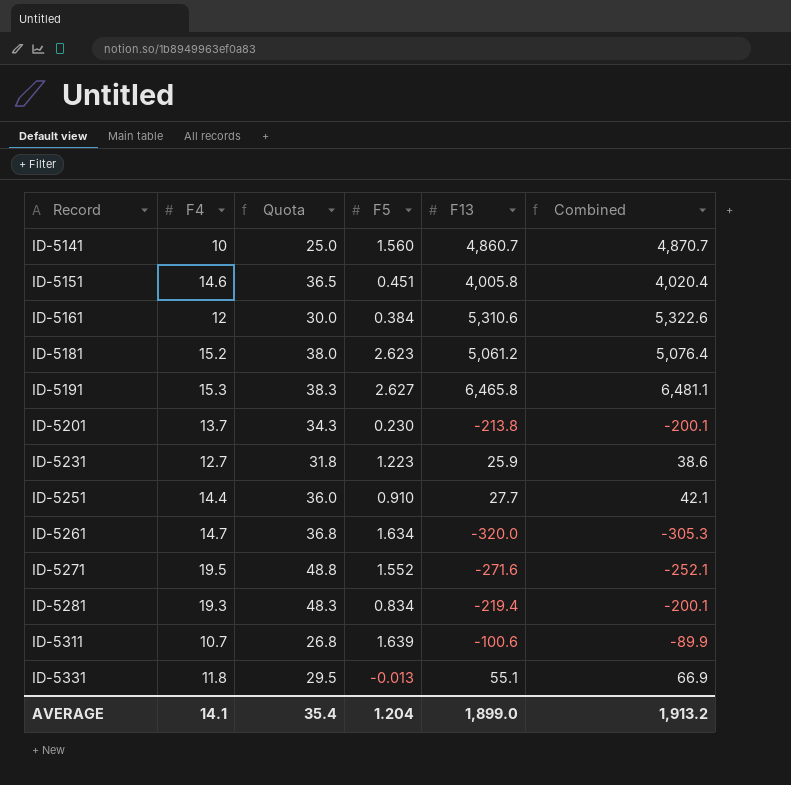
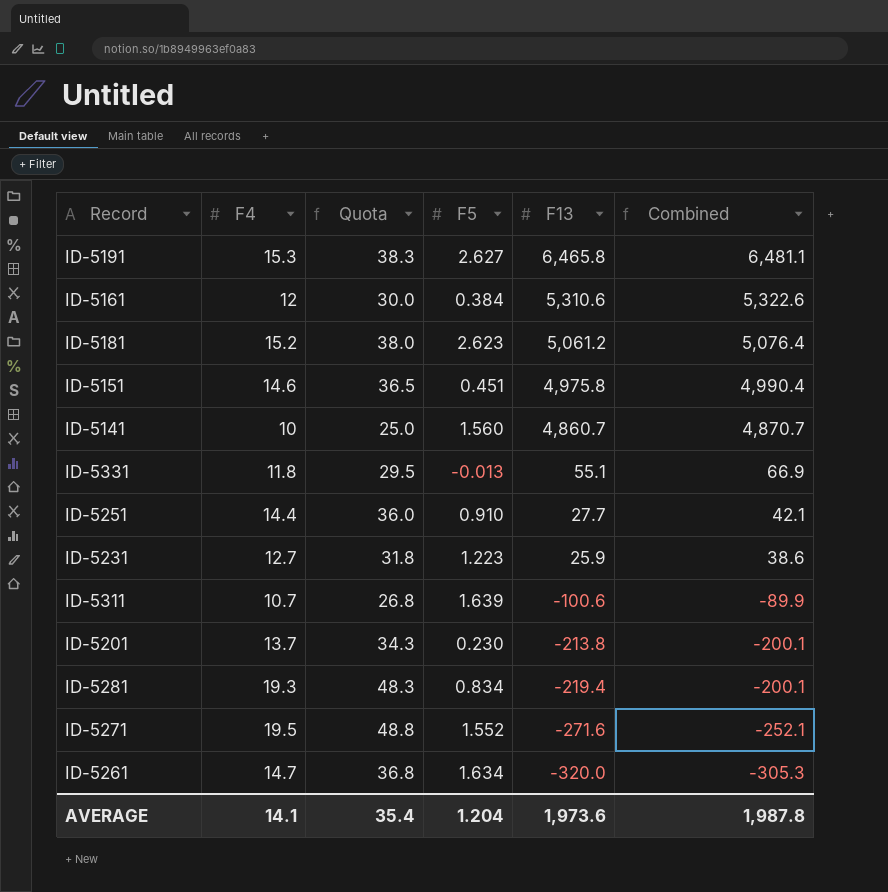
row order: Record ascending -> F13 descending
ID-5151 | F13: 4,005.8 -> 4,975.8
ID-5151 | Combined: 4,020.4 -> 4,990.4
AVERAGE | F13: 1,899.0 -> 1,973.6
AVERAGE | Combined: 1,913.2 -> 1,987.8

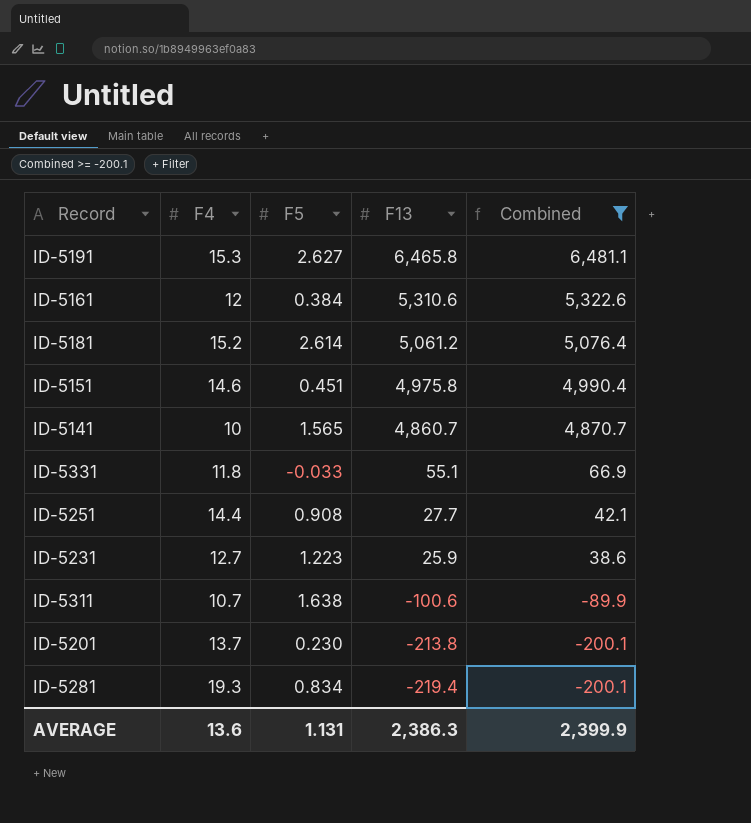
filter: none -> Combined >= -200.1
column Quota | formula: [F4] * 2.5 -> none
ID-5181 | F5: 2.623 -> 2.614
ID-5141 | F5: 1.560 -> 1.565
ID-5331 | F5: -0.013 -> -0.033
ID-5251 | F5: 0.910 -> 0.908
ID-5311 | F5: 1.639 -> 1.638
AVERAGE | F4: 14.1 -> 13.6
AVERAGE | F5: 1.204 -> 1.131
AVERAGE | F13: 1,973.6 -> 2,386.3
AVERAGE | Combined: 1,987.8 -> 2,399.9

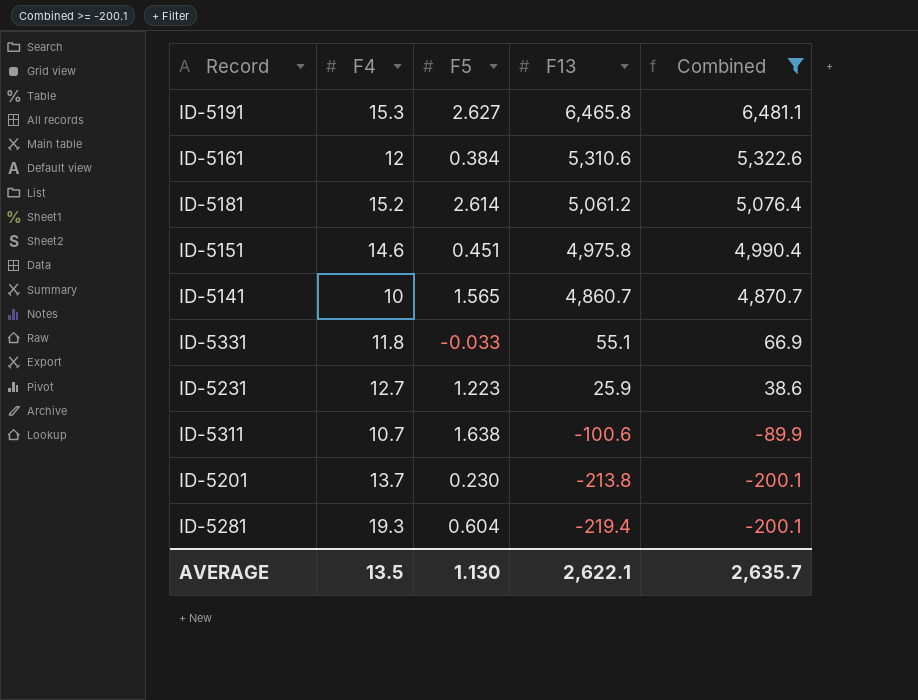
row ID-5251: 14.4 | 0.908 | 27.7 | 42.1 -> none
ID-5281 | F5: 0.834 -> 0.604
AVERAGE | F4: 13.6 -> 13.5
AVERAGE | F5: 1.131 -> 1.130
AVERAGE | F13: 2,386.3 -> 2,622.1
AVERAGE | Combined: 2,399.9 -> 2,635.7

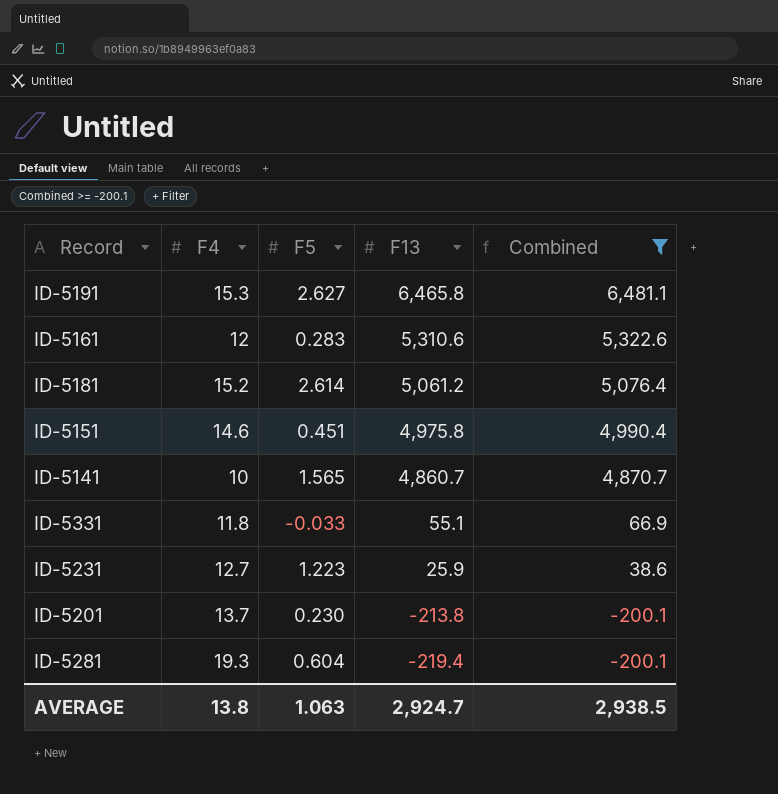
row ID-5311: 10.7 | 1.638 | -100.6 | -89.9 -> none
ID-5161 | F5: 0.384 -> 0.283
AVERAGE | F4: 13.5 -> 13.8
AVERAGE | F5: 1.130 -> 1.063
AVERAGE | F13: 2,622.1 -> 2,924.7
AVERAGE | Combined: 2,635.7 -> 2,938.5

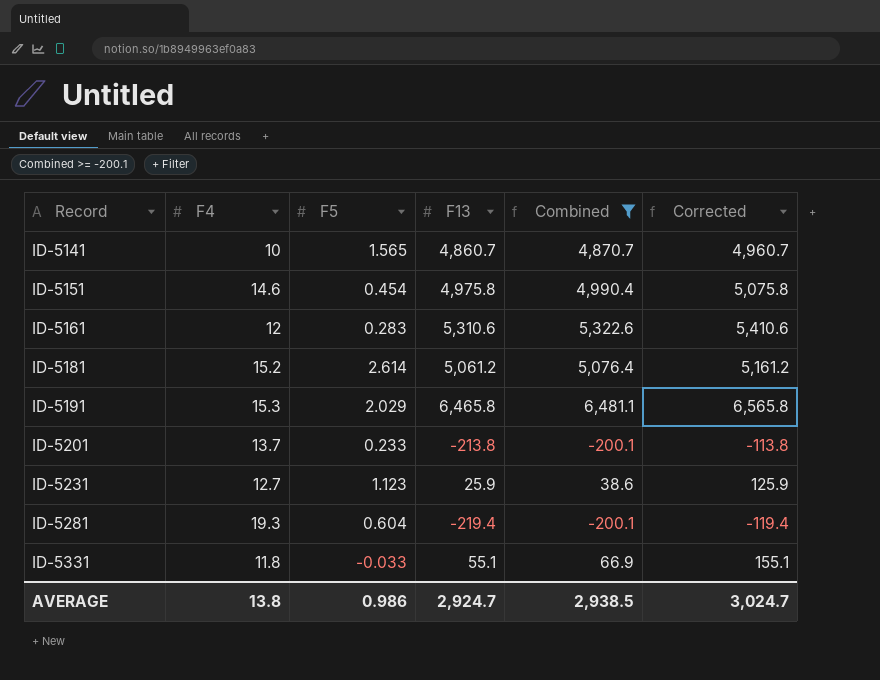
row order: F13 descending -> Record ascending
column Corrected | formula: none -> [F13] + 100
ID-5151 | F5: 0.451 -> 0.454
ID-5191 | F5: 2.627 -> 2.029
ID-5201 | F5: 0.230 -> 0.233
ID-5231 | F5: 1.223 -> 1.123
AVERAGE | F5: 1.063 -> 0.986

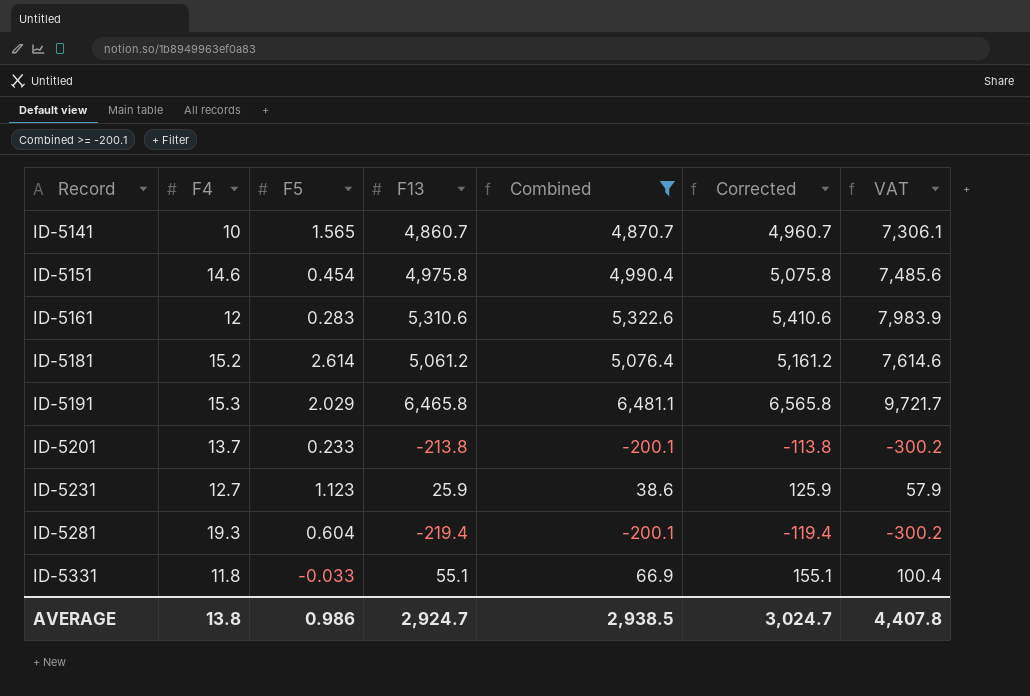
column VAT | formula: none -> [Combined] * 1.5

